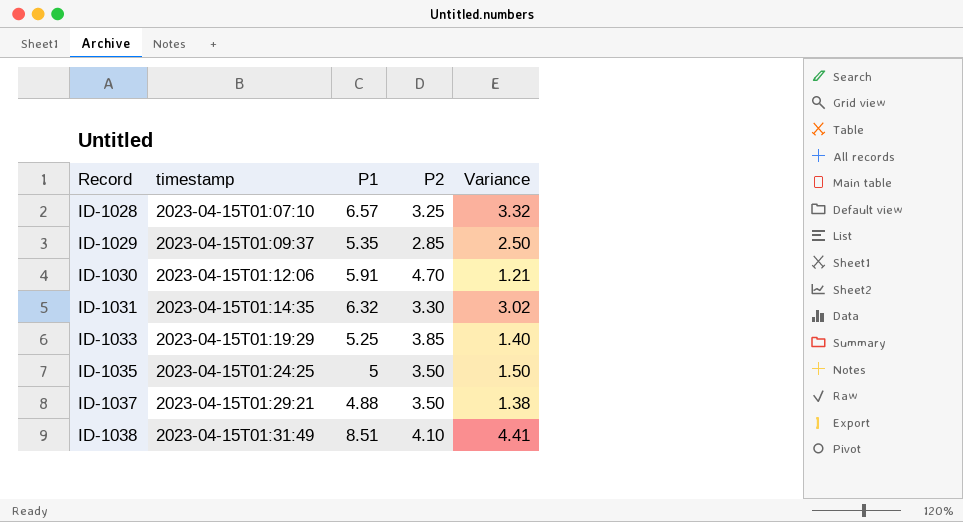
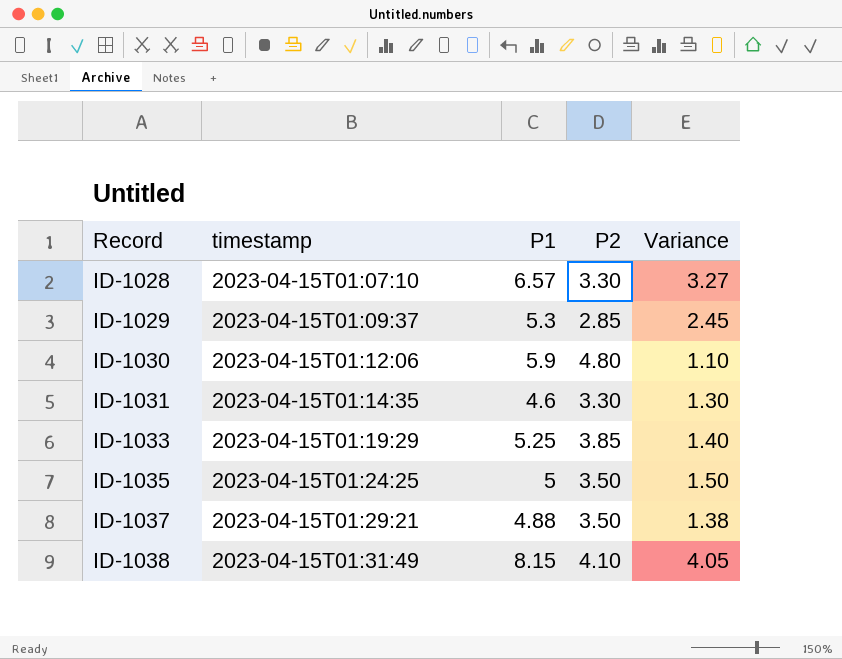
ID-1028 | P2: 3.25 -> 3.30
ID-1028 | Variance: 3.32 -> 3.27
ID-1029 | P1: 5.35 -> 5.3
ID-1029 | Variance: 2.50 -> 2.45
ID-1030 | P1: 5.91 -> 5.9
ID-1030 | P2: 4.70 -> 4.80
ID-1030 | Variance: 1.21 -> 1.10
ID-1031 | P1: 6.32 -> 4.6
ID-1031 | Variance: 3.02 -> 1.30
ID-1038 | P1: 8.51 -> 8.15
ID-1038 | Variance: 4.41 -> 4.05

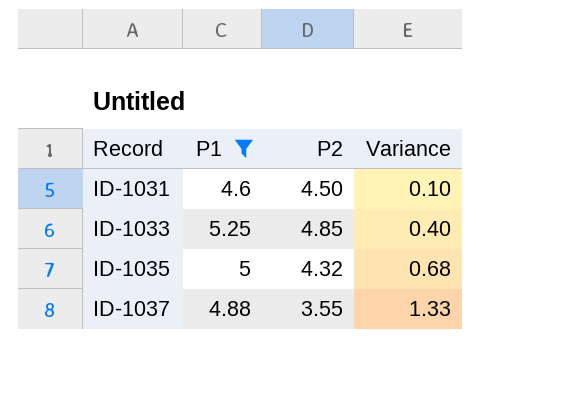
filter: none -> P1 <= 5.25
column timestamp | position: 2 -> none
ID-1031 | P2: 3.30 -> 4.50
ID-1031 | Variance: 1.30 -> 0.10
ID-1033 | P2: 3.85 -> 4.85
ID-1033 | Variance: 1.40 -> 0.40
ID-1035 | P2: 3.50 -> 4.32
ID-1035 | Variance: 1.50 -> 0.68
ID-1037 | P2: 3.50 -> 3.55
ID-1037 | Variance: 1.38 -> 1.33

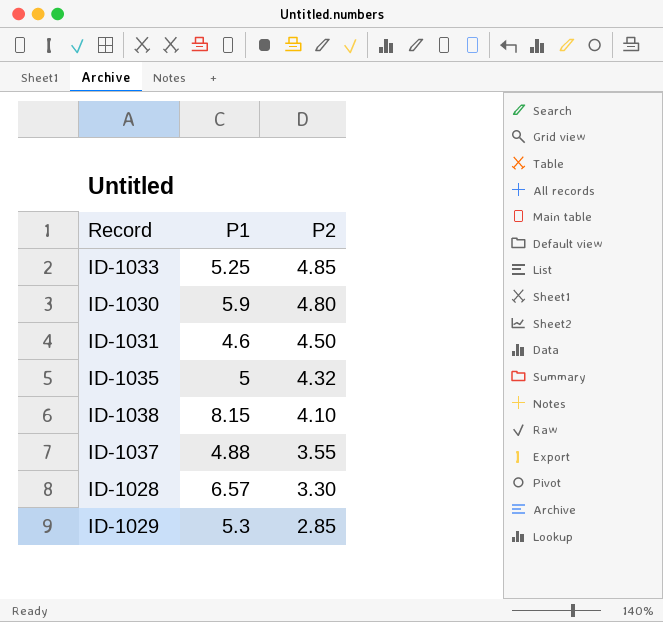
filter: P1 <= 5.25 -> none
row order: Record ascending -> P2 descending
column Variance | formula: [P1] - [P2] -> none

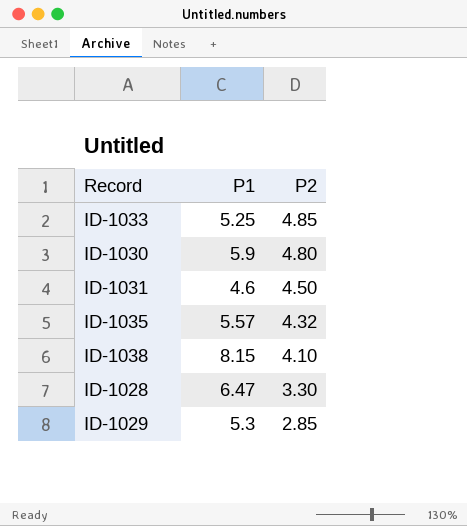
row ID-1037: 4.88 | 3.55 -> none
ID-1035 | P1: 5 -> 5.57
ID-1028 | P1: 6.57 -> 6.47

